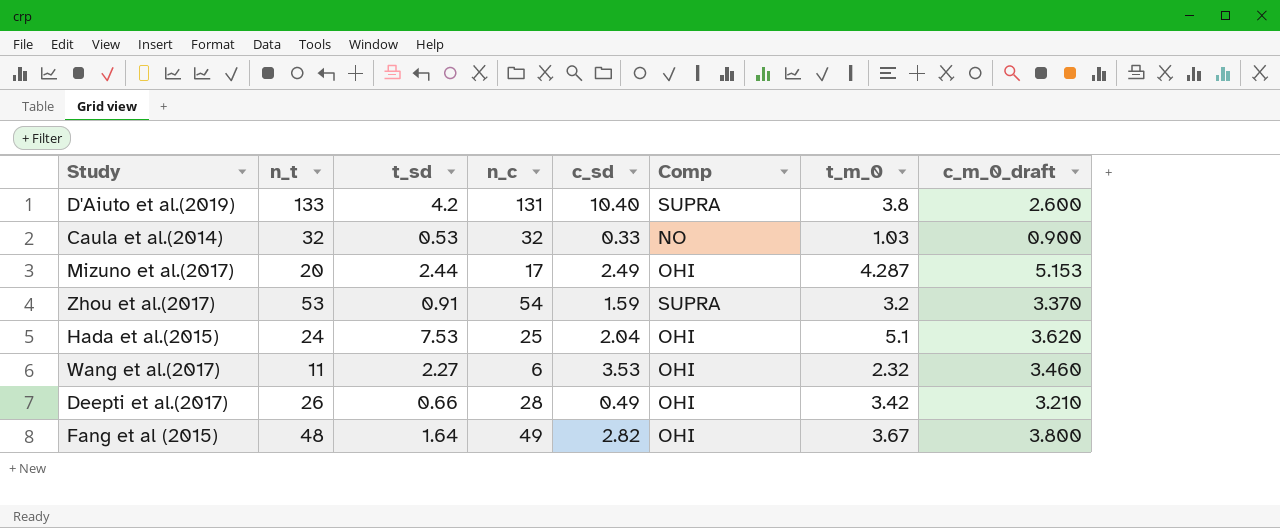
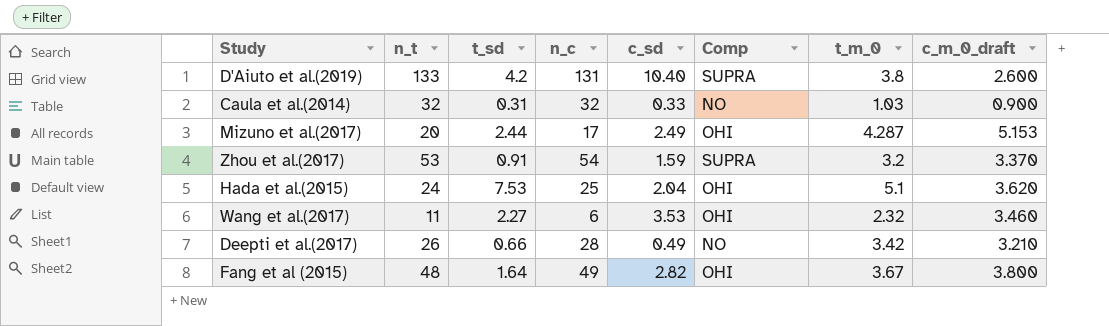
Caula et al.(2014) | t_sd: 0.53 -> 0.31
Deepti et al.(2017) | Comp: OHI -> NO

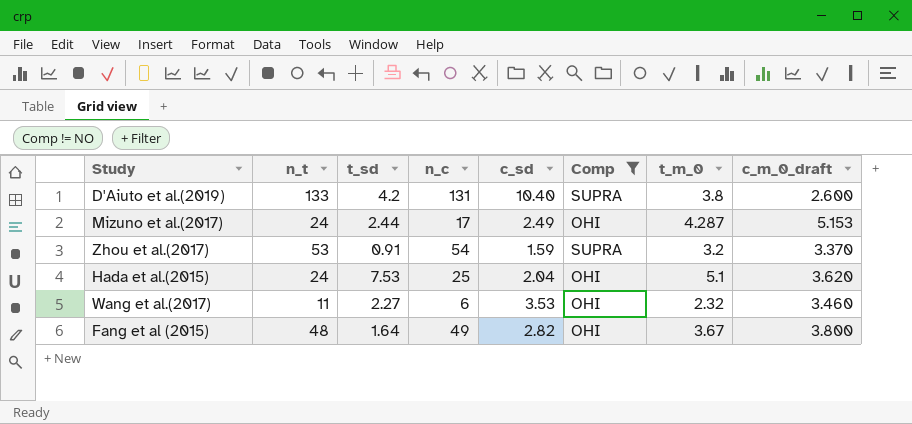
filter: none -> Comp != NO
Mizuno et al.(2017) | n_t: 20 -> 24

